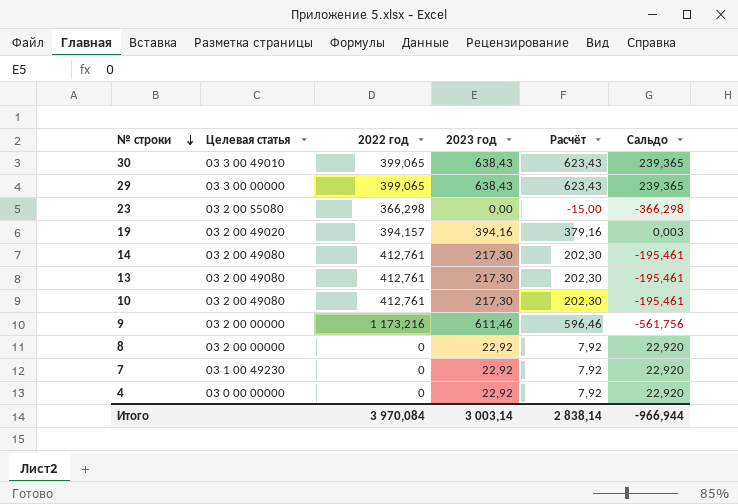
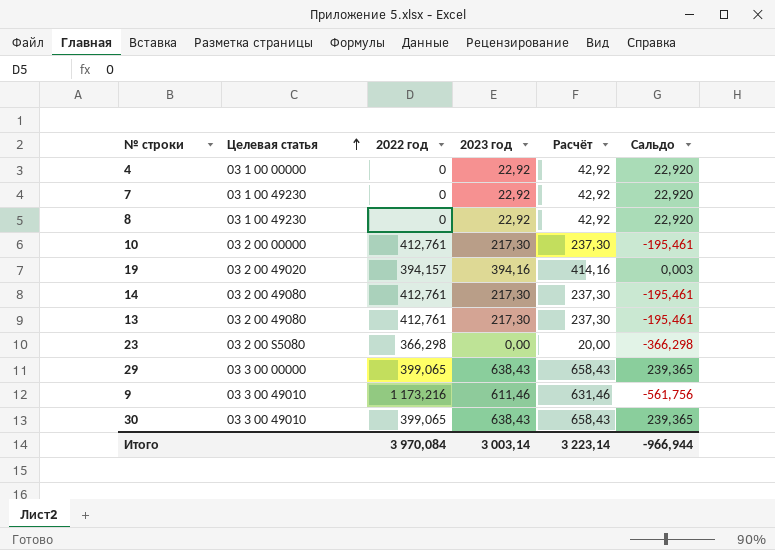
row order: № строки descending -> Целевая статья ascending
column Расчёт | formula: [2023 год] - 15 -> [2023 год] + 20
4 | Целевая статья: 03 0 00 00000 -> 03 1 00 00000
8 | Целевая статья: 03 2 00 00000 -> 03 1 00 49230
10 | Целевая статья: 03 2 00 49080 -> 03 2 00 00000
9 | Целевая статья: 03 2 00 00000 -> 03 3 00 49010
Итого | Расчёт: 2 838,14 -> 3 223,14

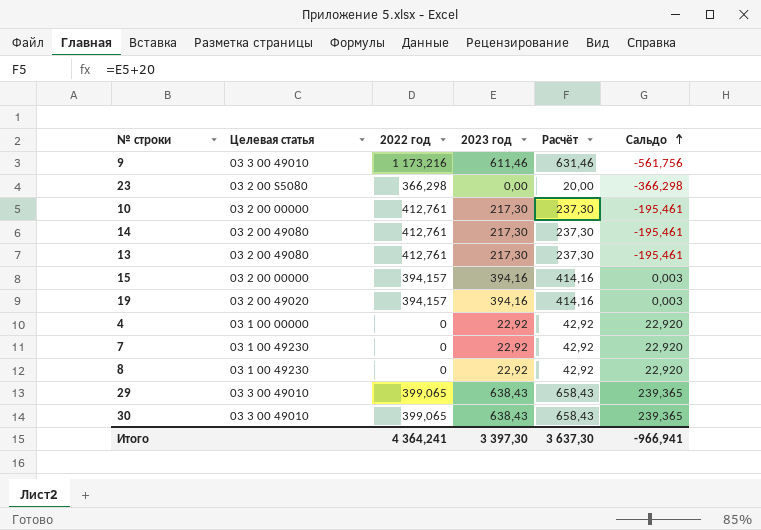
row order: Целевая статья ascending -> Сальдо ascending
row 15: none -> 03 2 00 00000 | 394,157 | 394,16 | 414,16 | 0,003
29 | Целевая статья: 03 3 00 00000 -> 03 3 00 49010
Итого | 2022 год: 3 970,084 -> 4 364,241
Итого | 2023 год: 3 003,14 -> 3 397,30
Итого | Расчёт: 3 223,14 -> 3 637,30
Итого | Сальдо: -966,944 -> -966,941

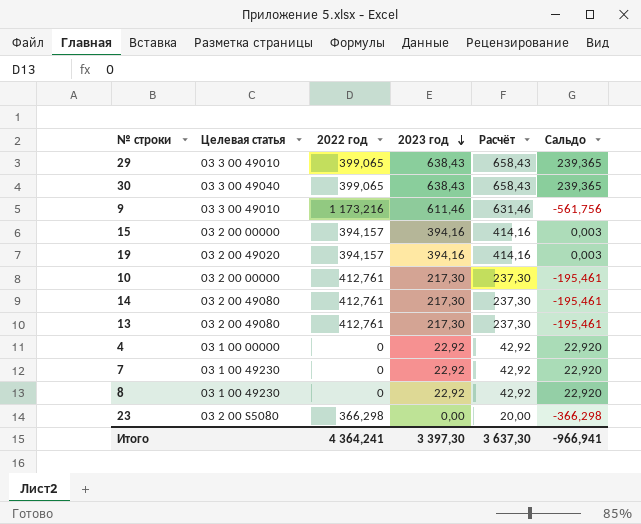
row order: Сальдо ascending -> 2023 год descending
30 | Целевая статья: 03 3 00 49010 -> 03 3 00 49040

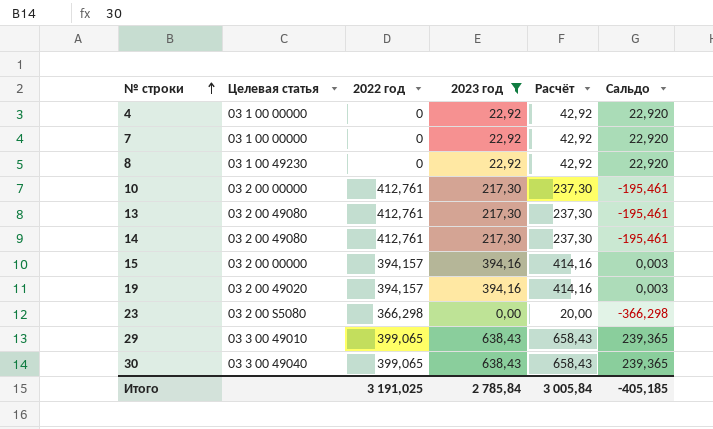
filter: none -> 2023 год != 611,46
row order: 2023 год descending -> № строки ascending
7 | Целевая статья: 03 1 00 49230 -> 03 1 00 00000
Итого | 2022 год: 4 364,241 -> 3 191,025
Итого | 2023 год: 3 397,30 -> 2 785,84
Итого | Расчёт: 3 637,30 -> 3 005,84
Итого | Сальдо: -966,941 -> -405,185

